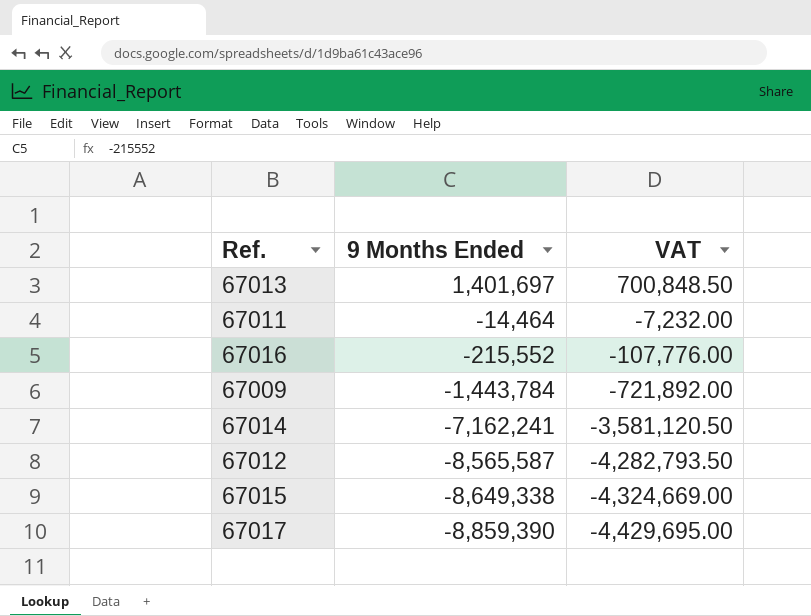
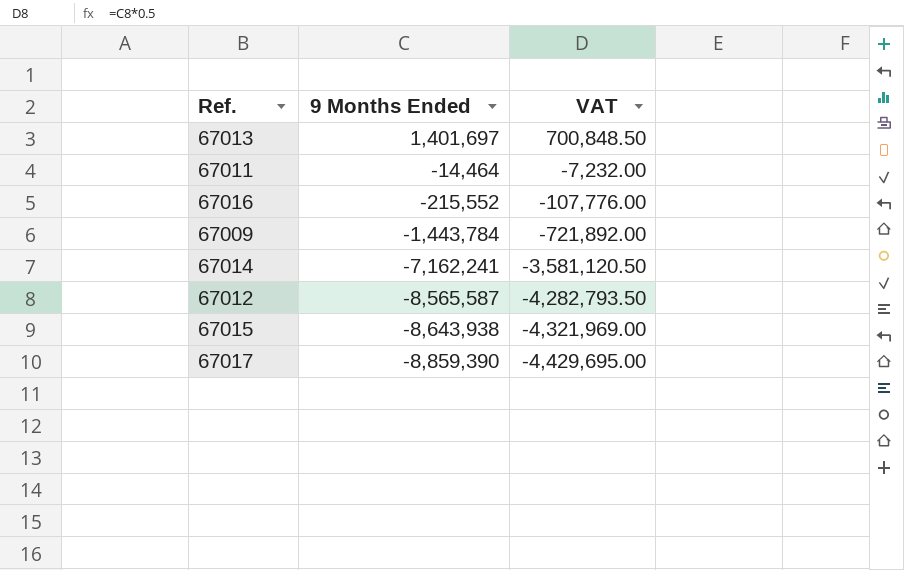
67015 | 9 Months Ended: -8,649,338 -> -8,643,938
67015 | VAT: -4,324,669.00 -> -4,321,969.00

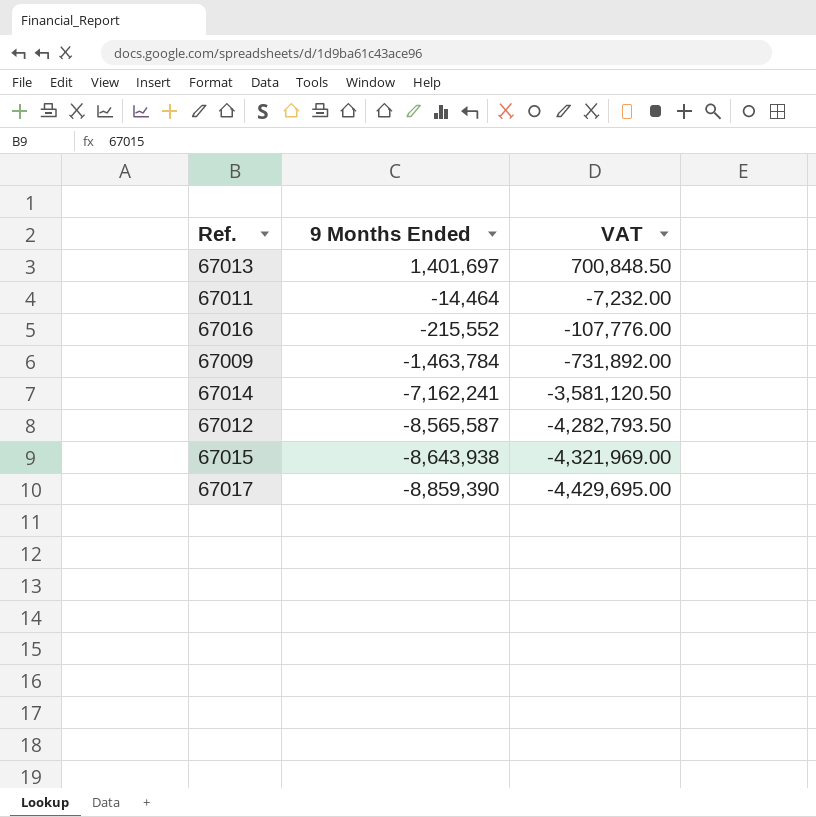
67009 | 9 Months Ended: -1,443,784 -> -1,463,784
67009 | VAT: -721,892.00 -> -731,892.00

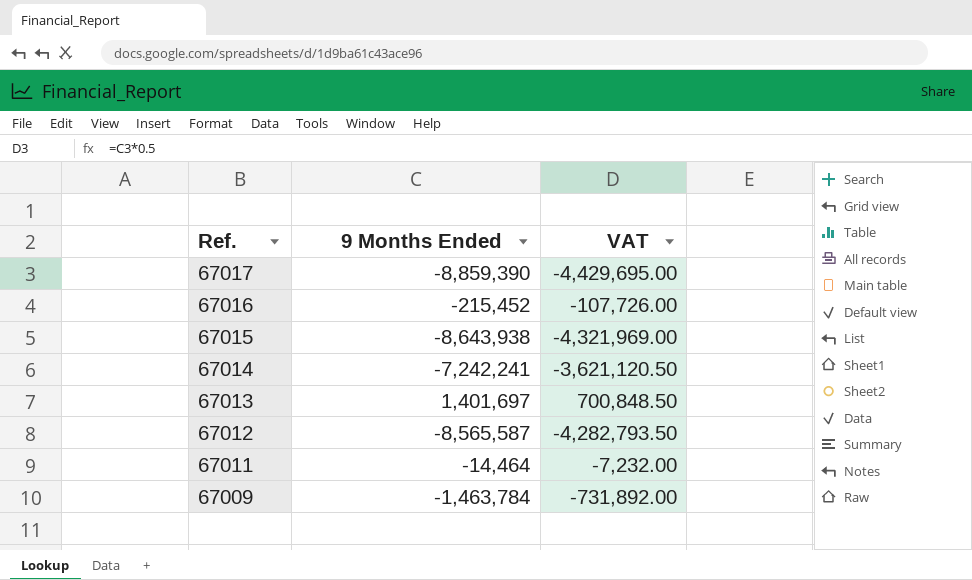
row order: 9 Months Ended descending -> Ref. descending
67016 | 9 Months Ended: -215,552 -> -215,452
67016 | VAT: -107,776.00 -> -107,726.00
67014 | 9 Months Ended: -7,162,241 -> -7,242,241
67014 | VAT: -3,581,120.50 -> -3,621,120.50

